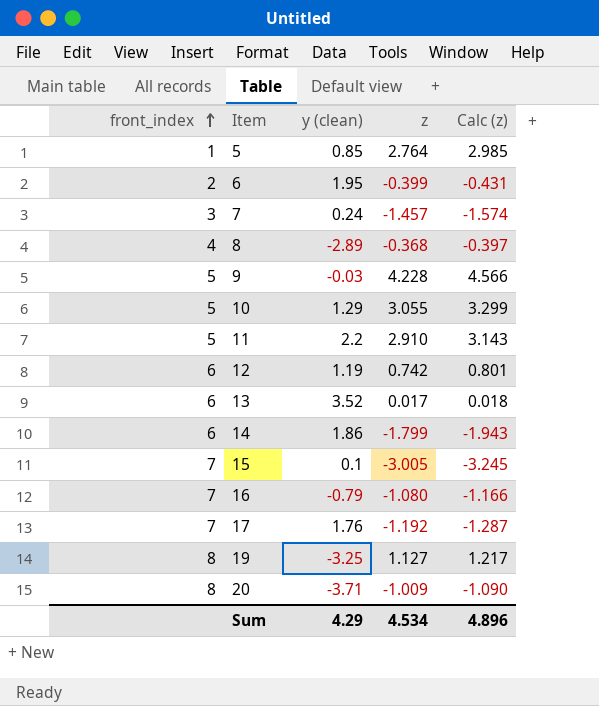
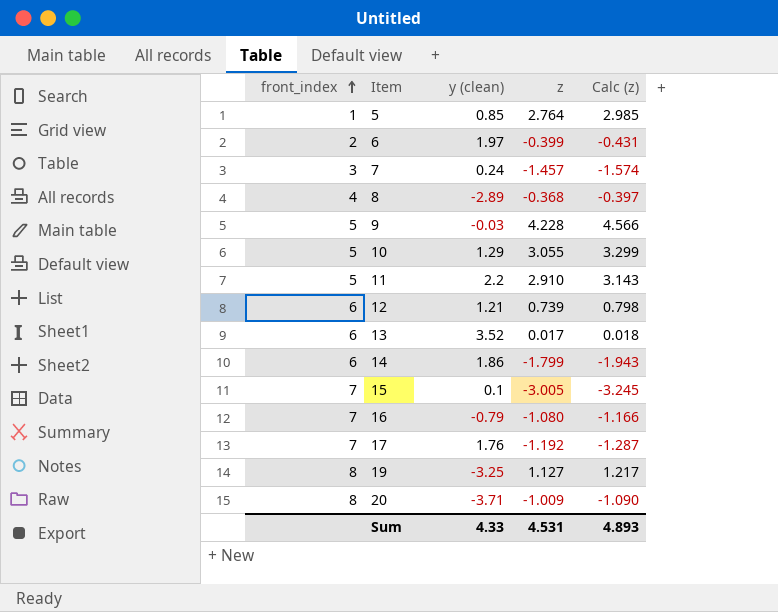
6 | y (clean): 1.95 -> 1.97
12 | y (clean): 1.19 -> 1.21
12 | z: 0.742 -> 0.739
12 | Calc (z): 0.801 -> 0.798
Sum | y (clean): 4.29 -> 4.33
Sum | z: 4.534 -> 4.531
Sum | Calc (z): 4.896 -> 4.893

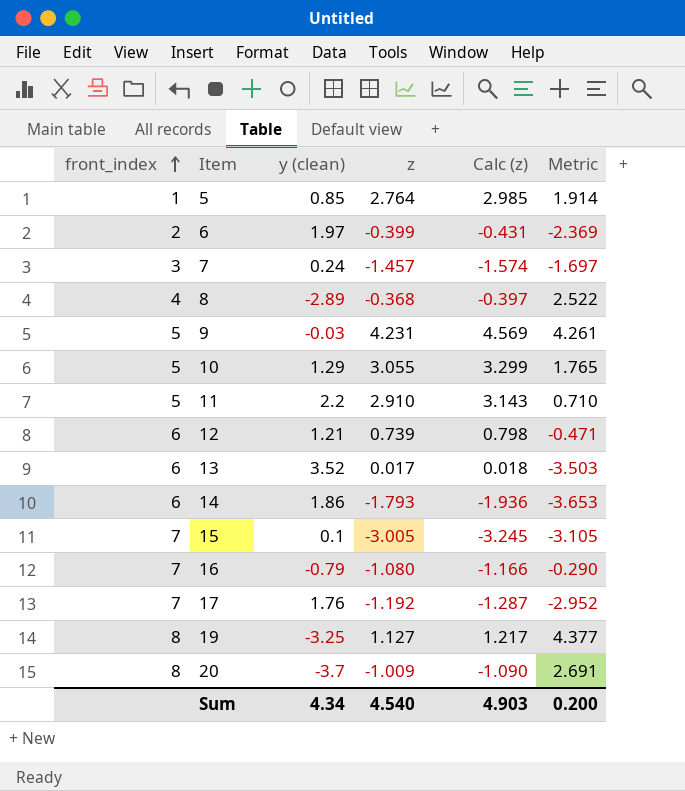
column Metric | formula: none -> [z] - [y (clean)]
9 | z: 4.228 -> 4.231
9 | Calc (z): 4.566 -> 4.569
14 | z: -1.799 -> -1.793
14 | Calc (z): -1.943 -> -1.936
20 | y (clean): -3.71 -> -3.7
Sum | y (clean): 4.33 -> 4.34
Sum | z: 4.531 -> 4.540
Sum | Calc (z): 4.893 -> 4.903

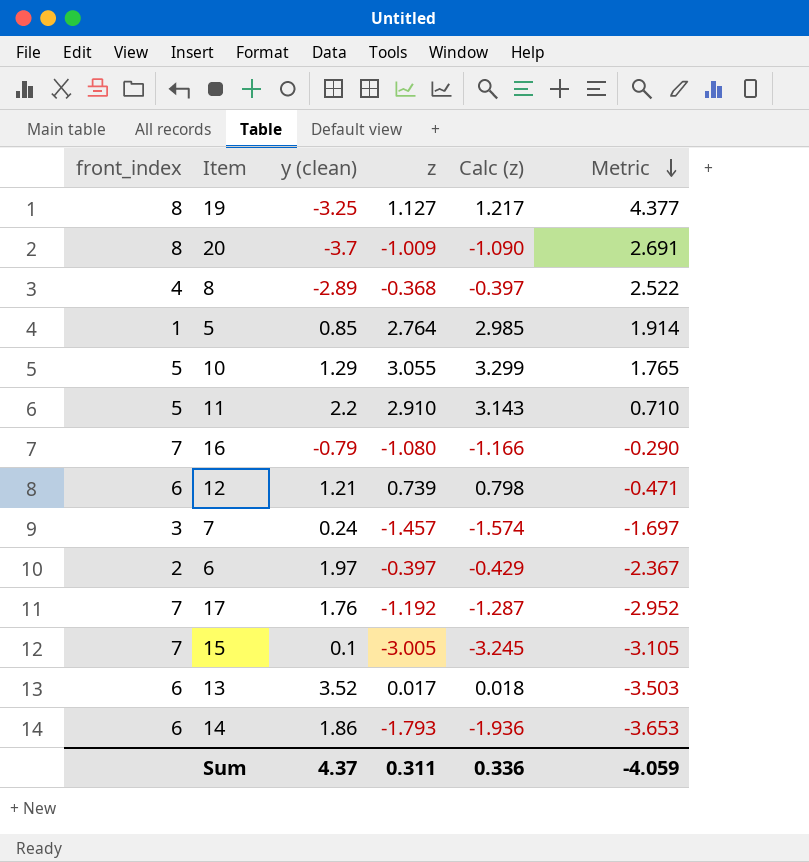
row order: front_index ascending -> Metric descending
row 9: 5 | -0.03 | 4.231 | 4.569 | 4.261 -> none
6 | z: -0.399 -> -0.397
6 | Calc (z): -0.431 -> -0.429
6 | Metric: -2.369 -> -2.367
Sum | y (clean): 4.34 -> 4.37
Sum | z: 4.540 -> 0.311
Sum | Calc (z): 4.903 -> 0.336
Sum | Metric: 0.200 -> -4.059

